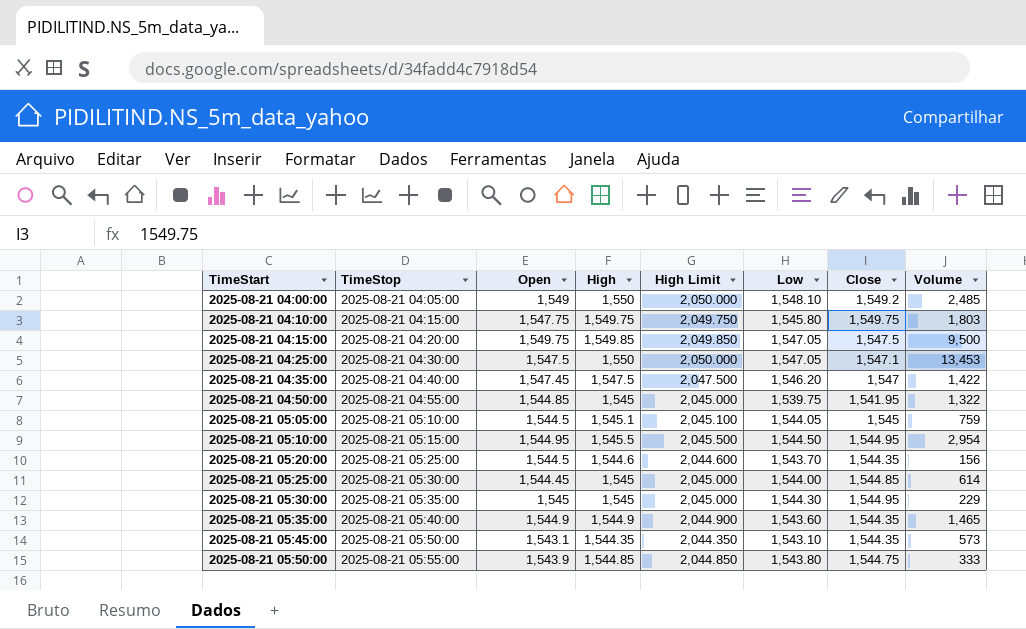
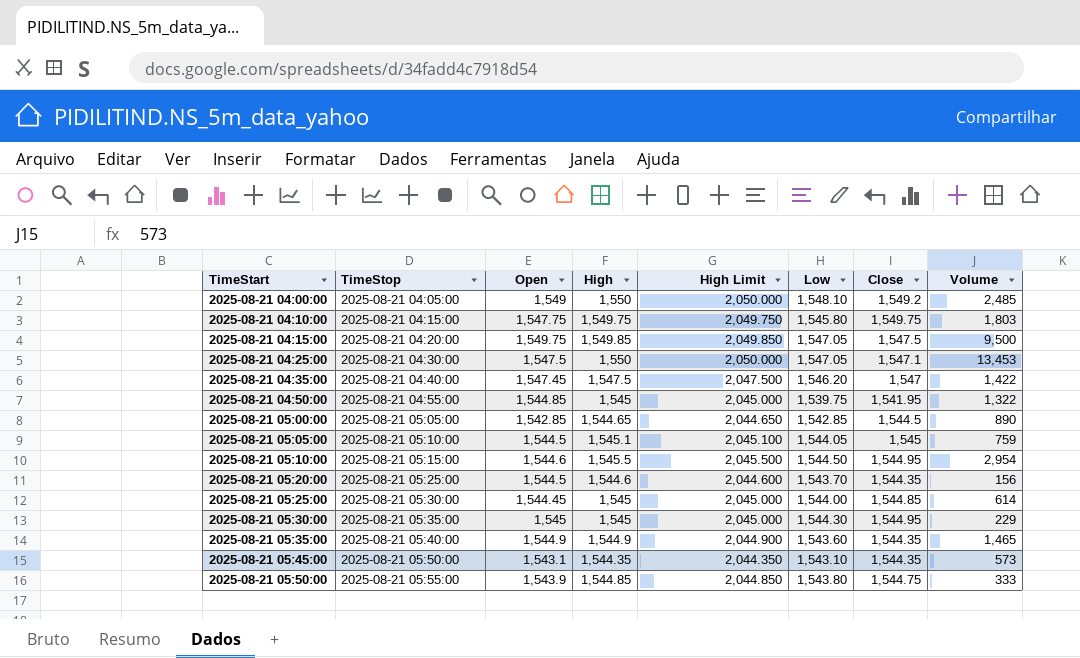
row 2025-08-21 05:00:00: none -> 2025-08-21 05:05:00 | 1,542.85 | 1,544.65 | 2,044.650 | 1,542.85 | 1,544.5 | 890
2025-08-21 05:10:00 | Open: 1,544.95 -> 1,544.6

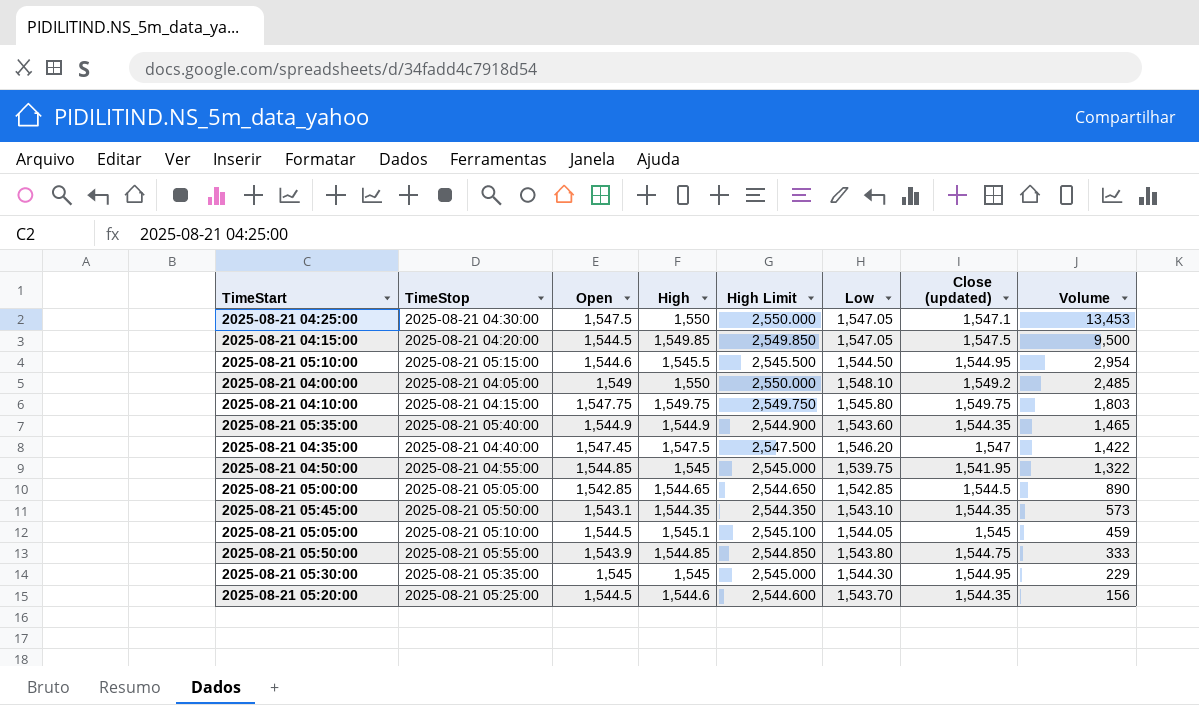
row order: TimeStart ascending -> Volume descending
column High Limit | formula: [High] + 500 -> [High] + 1000
column name: Close -> Close (updated)
row 2025-08-21 05:25:00: 2025-08-21 05:30:00 | 1,544.45 | 1,545 | 2,045.000 | 1,544.00 | 1,544.85 | 614 -> none
2025-08-21 04:15:00 | Open: 1,549.75 -> 1,544.5
2025-08-21 05:05:00 | Volume: 759 -> 459

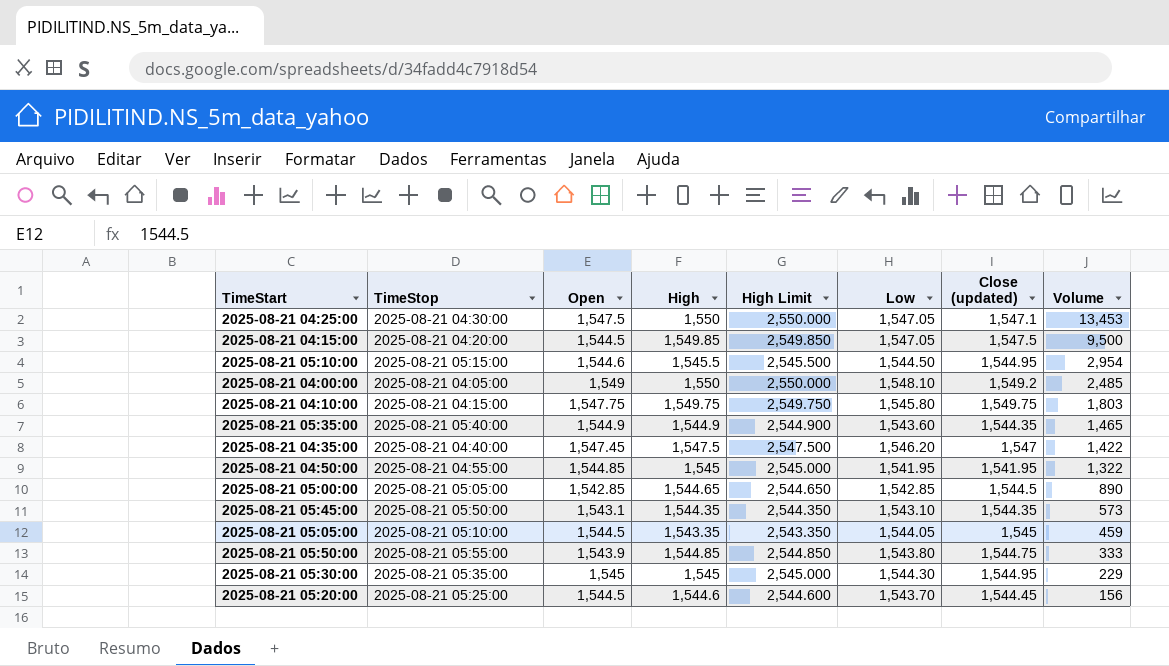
2025-08-21 04:50:00 | Low: 1,539.75 -> 1,541.95
2025-08-21 05:05:00 | High: 1,545.1 -> 1,543.35
2025-08-21 05:05:00 | High Limit: 2,545.100 -> 2,543.350
2025-08-21 05:20:00 | Close (updated): 1,544.35 -> 1,544.45

